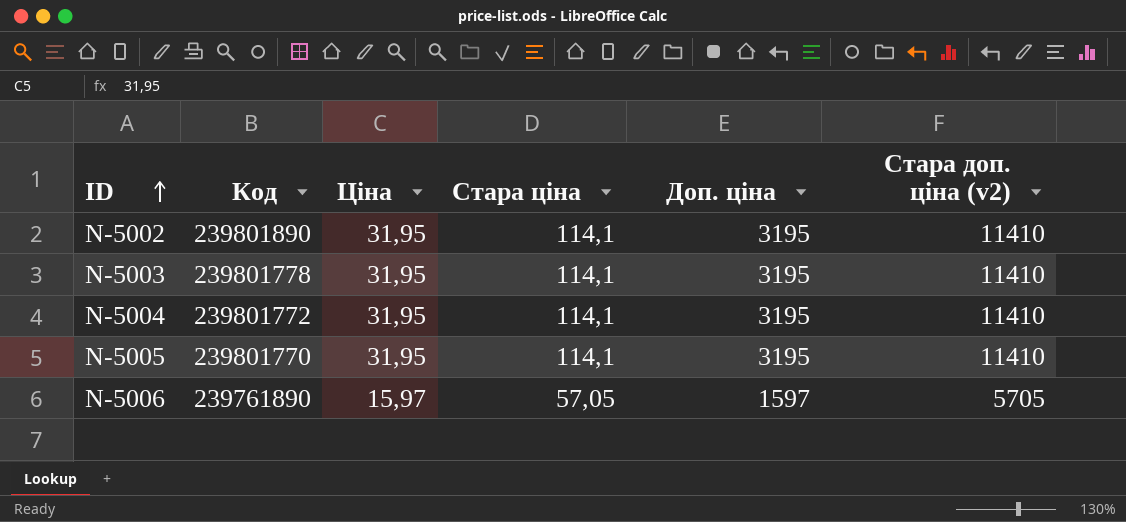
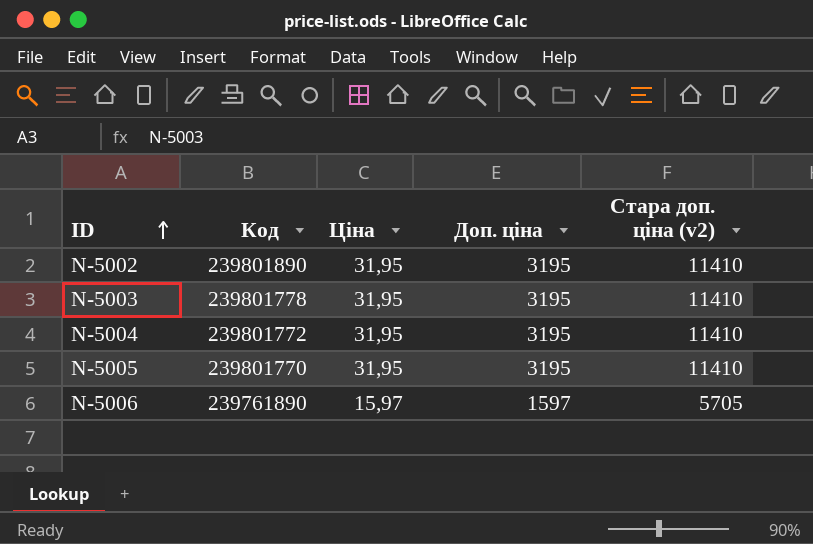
column Стара ціна | position: 4 -> none

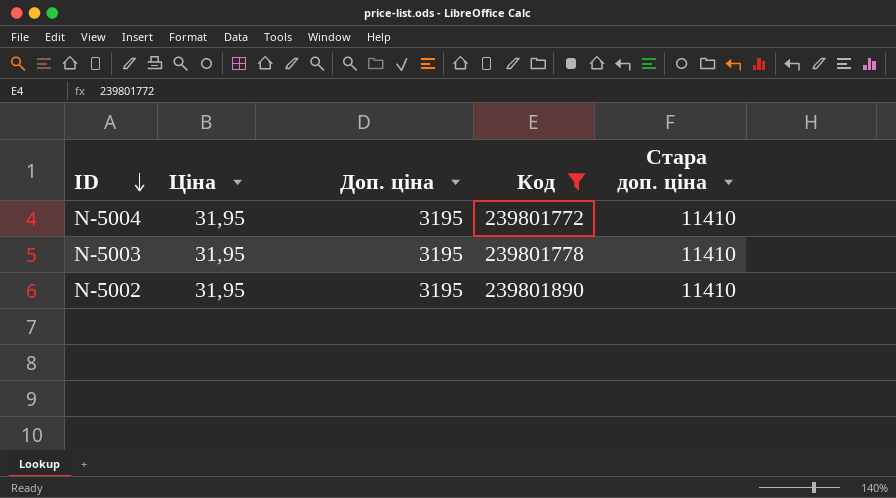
filter: none -> Код >= 239801772
row order: ID ascending -> ID descending
column Код | position: 2 -> 4
column name: Стара доп. ціна (v2) -> Стара доп. ціна

